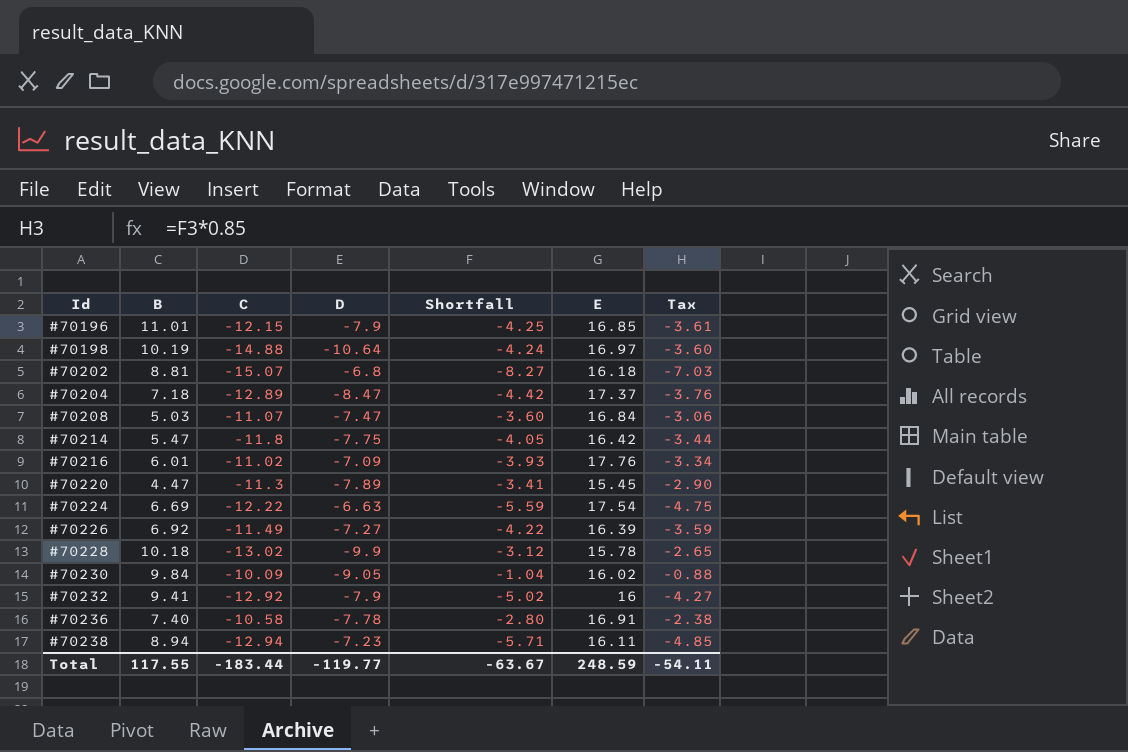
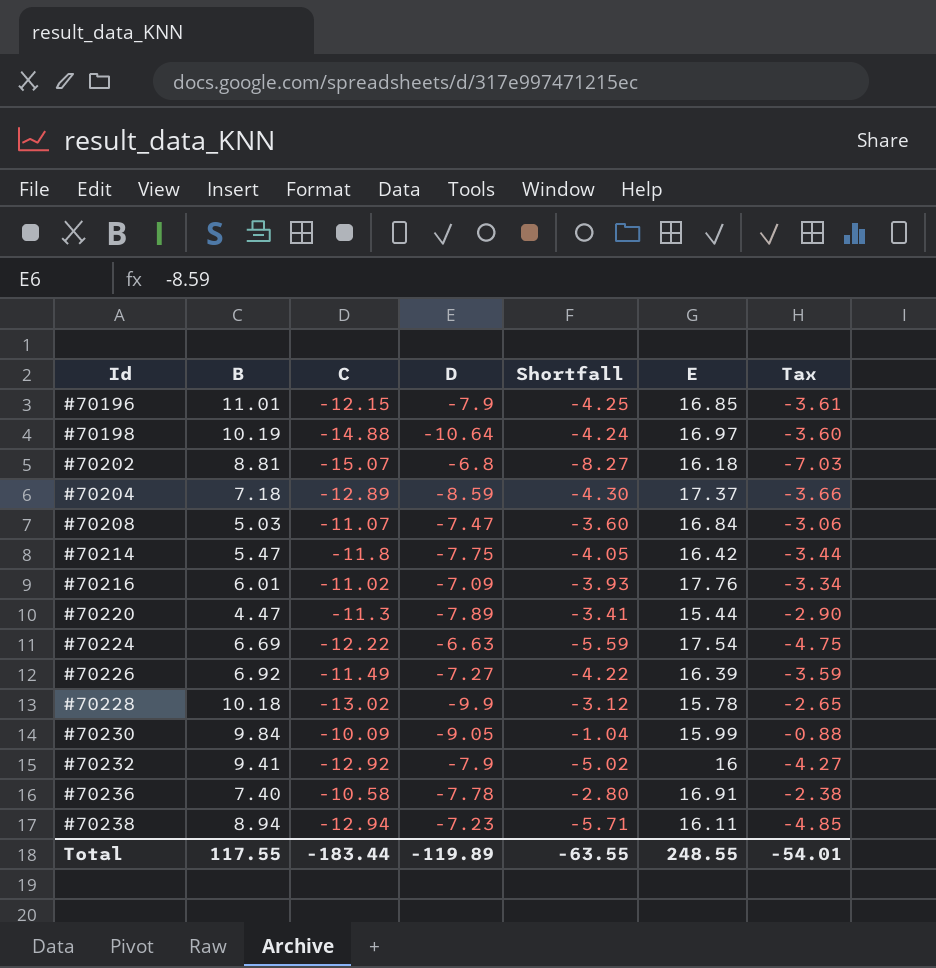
#70204 | D: -8.47 -> -8.59
#70204 | Shortfall: -4.42 -> -4.30
#70204 | Tax: -3.76 -> -3.66
#70220 | E: 15.45 -> 15.44
#70230 | E: 16.02 -> 15.99
Total | D: -119.77 -> -119.89
Total | Shortfall: -63.67 -> -63.55
Total | E: 248.59 -> 248.55
Total | Tax: -54.11 -> -54.01

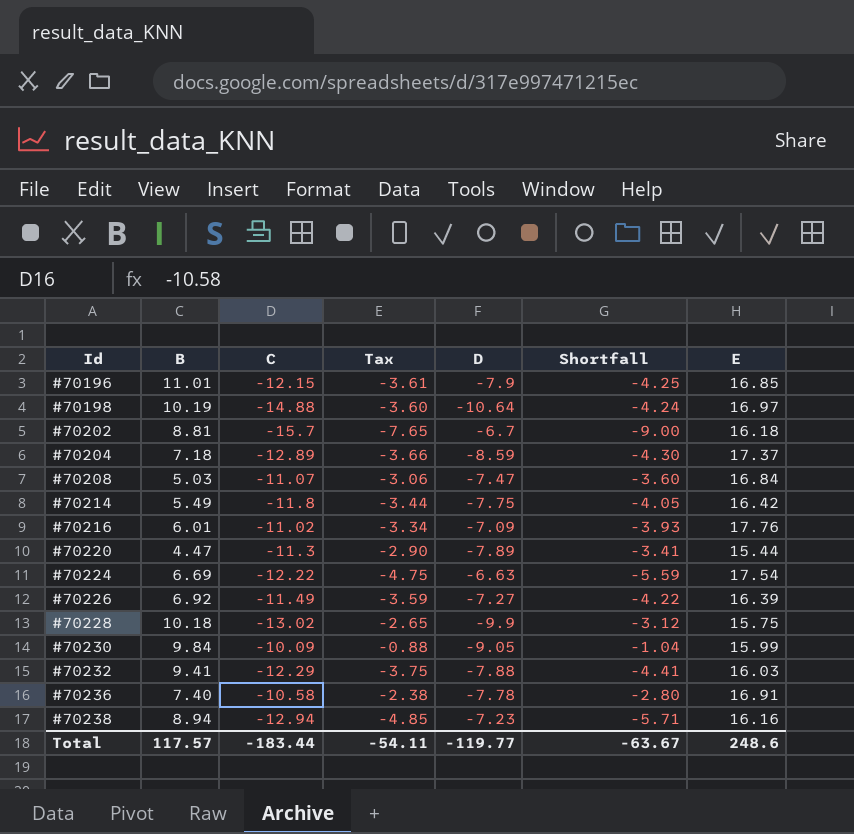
column Tax | position: 7 -> 4
#70202 | C: -15.07 -> -15.7
#70202 | Tax: -7.03 -> -7.65
#70202 | D: -6.8 -> -6.7
#70202 | Shortfall: -8.27 -> -9.00
#70214 | B: 5.47 -> 5.49
#70228 | E: 15.78 -> 15.75
#70232 | C: -12.92 -> -12.29
#70232 | Tax: -4.27 -> -3.75
#70232 | D: -7.9 -> -7.88
#70232 | Shortfall: -5.02 -> -4.41
#70232 | E: 16 -> 16.03
#70238 | E: 16.11 -> 16.16
Total | B: 117.55 -> 117.57
Total | Tax: -54.01 -> -54.11
Total | D: -119.89 -> -119.77
Total | Shortfall: -63.55 -> -63.67
Total | E: 248.55 -> 248.6

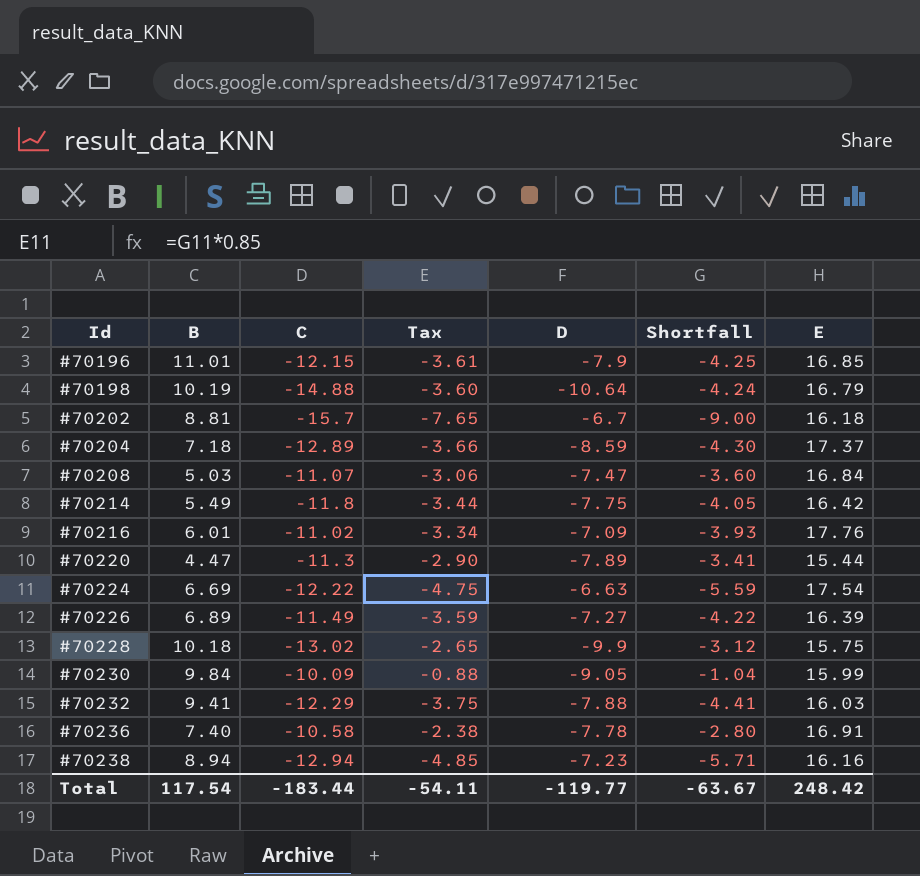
#70198 | E: 16.97 -> 16.79
#70226 | B: 6.92 -> 6.89
Total | B: 117.57 -> 117.54
Total | E: 248.6 -> 248.42

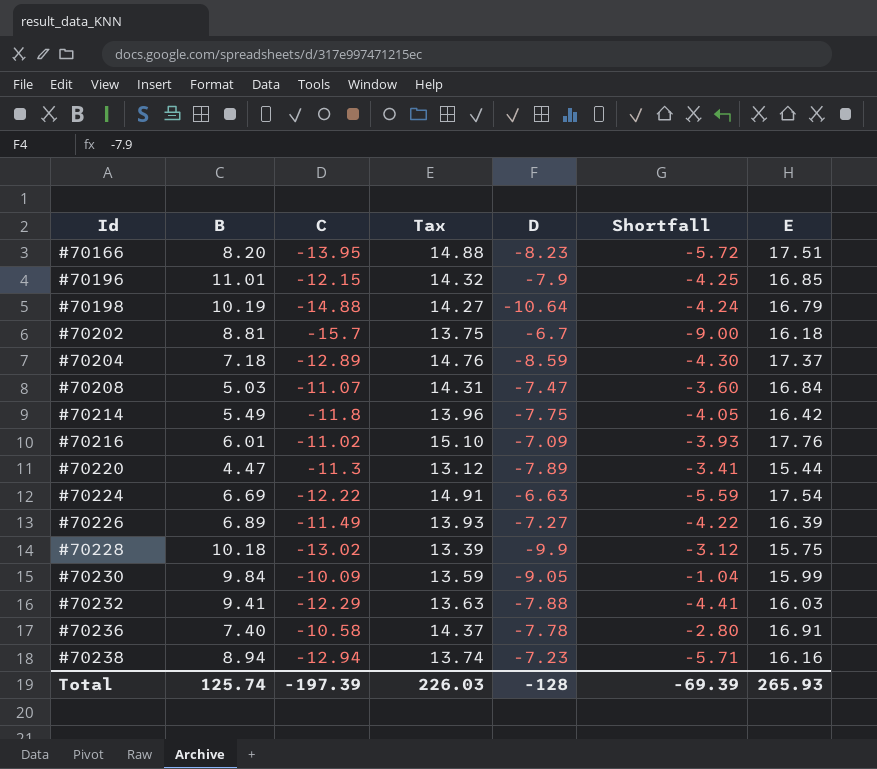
column Tax | formula: [Shortfall] * 0.85 -> [E] * 0.85
row #70166: none -> 8.20 | -13.95 | 14.88 | -8.23 | -5.72 | 17.51
Total | B: 117.54 -> 125.74
Total | C: -183.44 -> -197.39
Total | Tax: -54.11 -> 226.03
Total | D: -119.77 -> -128
Total | Shortfall: -63.67 -> -69.39
Total | E: 248.42 -> 265.93

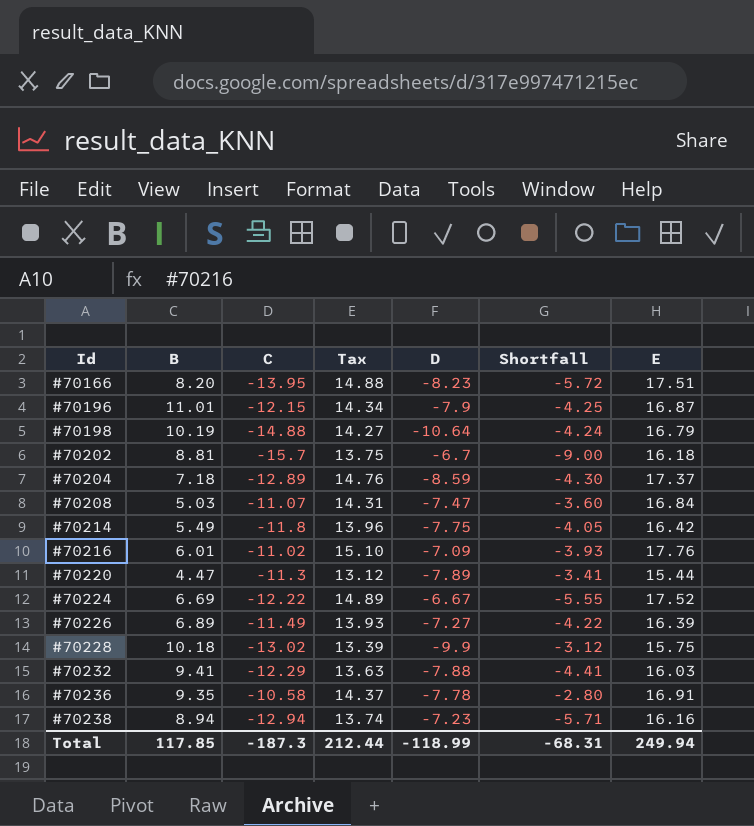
row #70230: 9.84 | -10.09 | 13.59 | -9.05 | -1.04 | 15.99 -> none
#70196 | Tax: 14.32 -> 14.34
#70196 | E: 16.85 -> 16.87
#70224 | Tax: 14.91 -> 14.89
#70224 | D: -6.63 -> -6.67
#70224 | Shortfall: -5.59 -> -5.55
#70224 | E: 17.54 -> 17.52
#70236 | B: 7.40 -> 9.35
Total | B: 125.74 -> 117.85
Total | C: -197.39 -> -187.3
Total | Tax: 226.03 -> 212.44
Total | D: -128 -> -118.99
Total | Shortfall: -69.39 -> -68.31
Total | E: 265.93 -> 249.94

